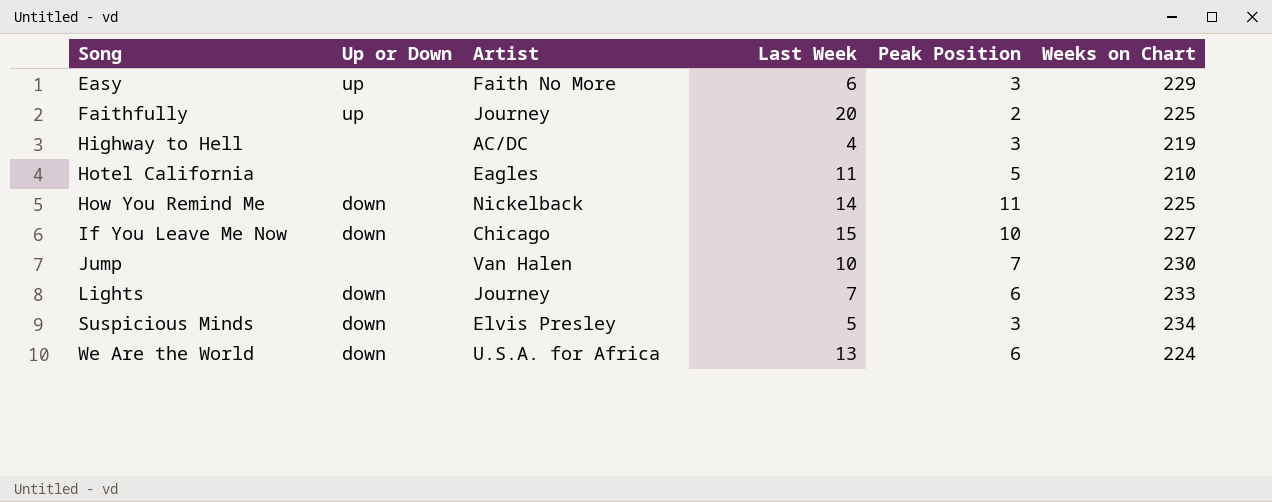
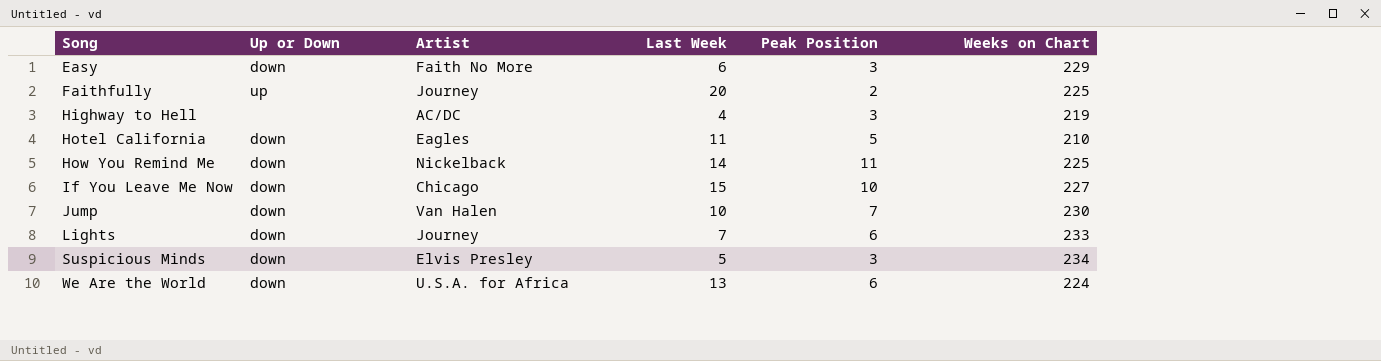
Easy | Up or Down: up -> down
Hotel California | Up or Down: none -> down
Jump | Up or Down: none -> down

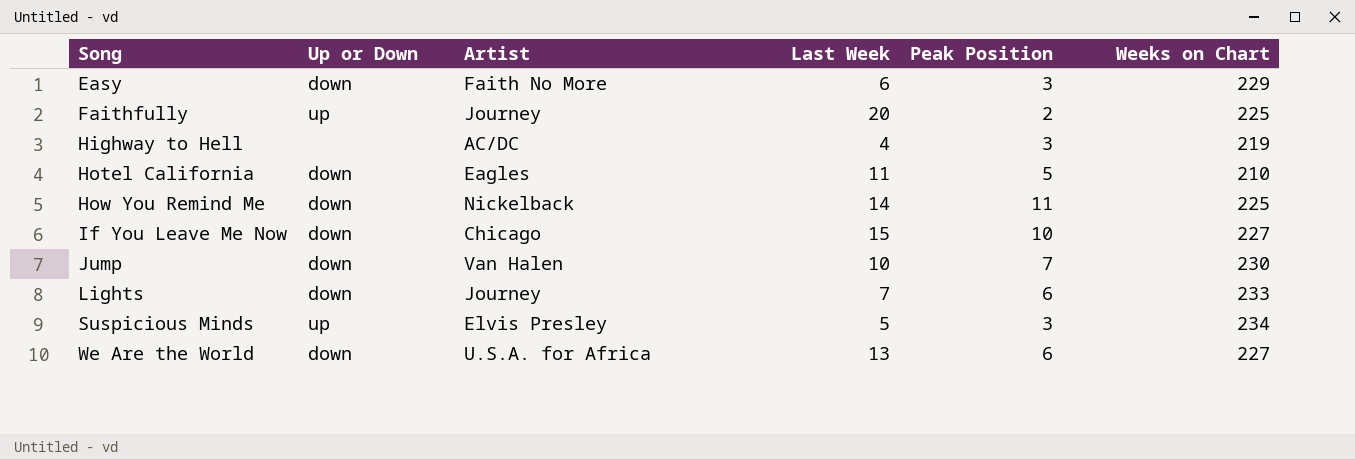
Suspicious Minds | Up or Down: down -> up
We Are the World | Weeks on Chart: 224 -> 227

